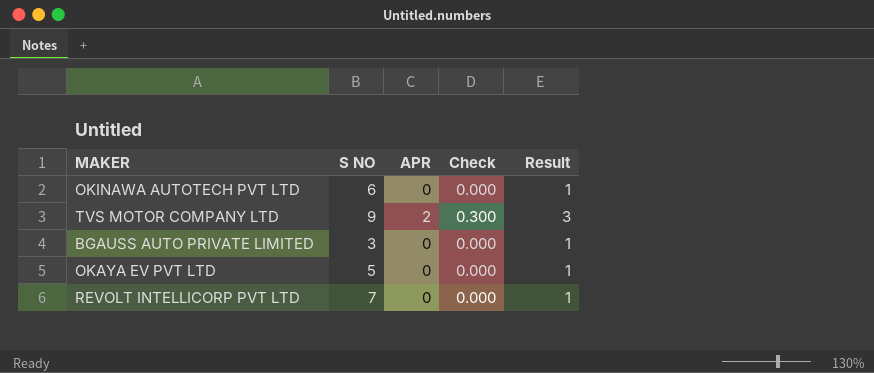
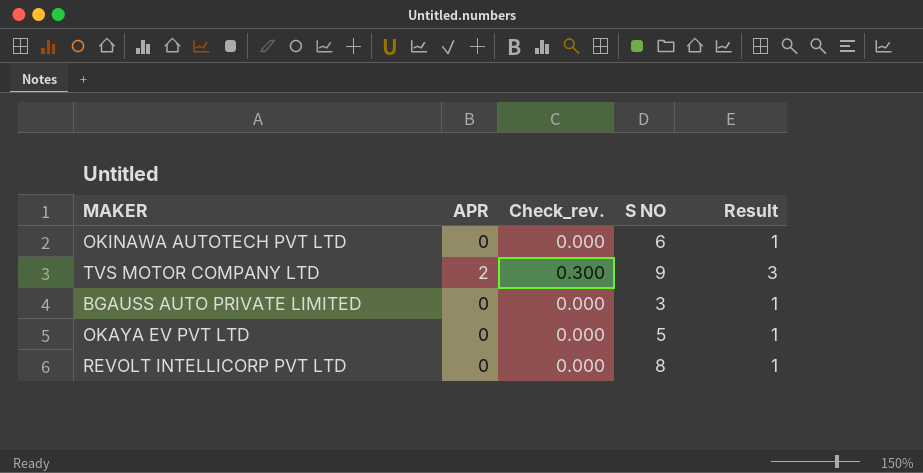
column name: Check -> Check_rev.
column S NO | position: 2 -> 4
REVOLT INTELLICORP PVT LTD | S NO: 7 -> 8

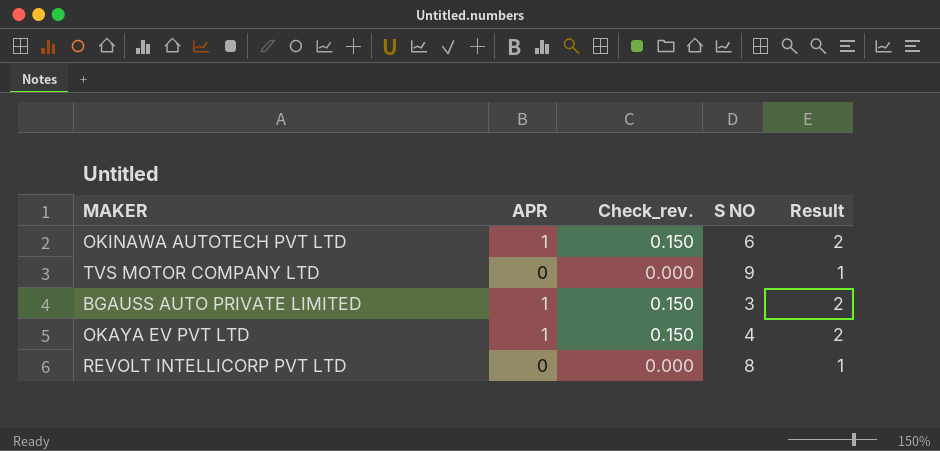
OKINAWA AUTOTECH PVT LTD | APR: 0 -> 1
OKINAWA AUTOTECH PVT LTD | Check_rev.: 0.000 -> 0.150
OKINAWA AUTOTECH PVT LTD | Result: 1 -> 2
TVS MOTOR COMPANY LTD | APR: 2 -> 0
TVS MOTOR COMPANY LTD | Check_rev.: 0.300 -> 0.000
TVS MOTOR COMPANY LTD | Result: 3 -> 1
BGAUSS AUTO PRIVATE LIMITED | APR: 0 -> 1
BGAUSS AUTO PRIVATE LIMITED | Check_rev.: 0.000 -> 0.150
BGAUSS AUTO PRIVATE LIMITED | Result: 1 -> 2
OKAYA EV PVT LTD | APR: 0 -> 1
OKAYA EV PVT LTD | Check_rev.: 0.000 -> 0.150
OKAYA EV PVT LTD | S NO: 5 -> 4
OKAYA EV PVT LTD | Result: 1 -> 2

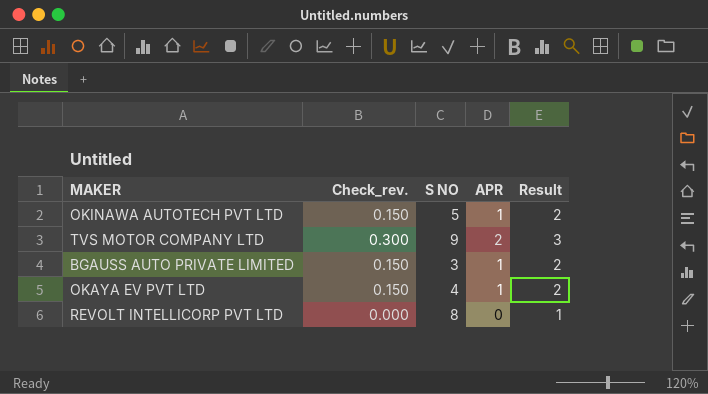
column APR | position: 2 -> 4
OKINAWA AUTOTECH PVT LTD | S NO: 6 -> 5
TVS MOTOR COMPANY LTD | Check_rev.: 0.000 -> 0.300
TVS MOTOR COMPANY LTD | APR: 0 -> 2
TVS MOTOR COMPANY LTD | Result: 1 -> 3

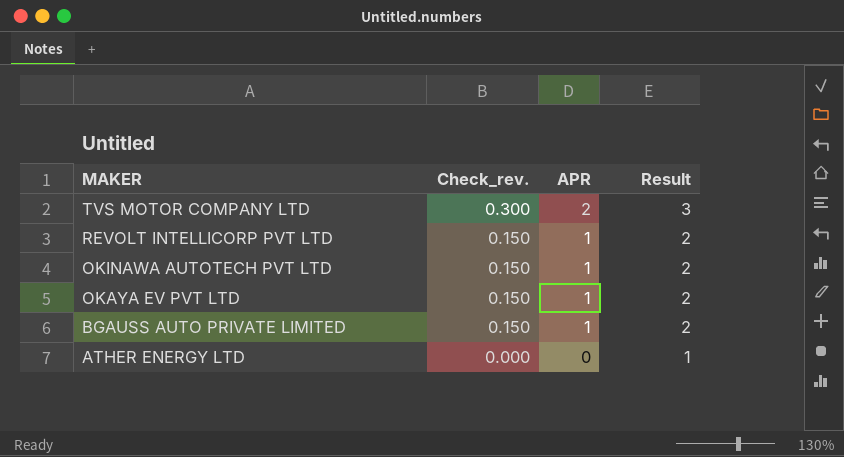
row order: none -> MAKER descending
column S NO | position: 3 -> none
REVOLT INTELLICORP PVT LTD | Check_rev.: 0.000 -> 0.150
REVOLT INTELLICORP PVT LTD | APR: 0 -> 1
REVOLT INTELLICORP PVT LTD | Result: 1 -> 2
row ATHER ENERGY LTD: none -> 0.000 | 0 | 1

